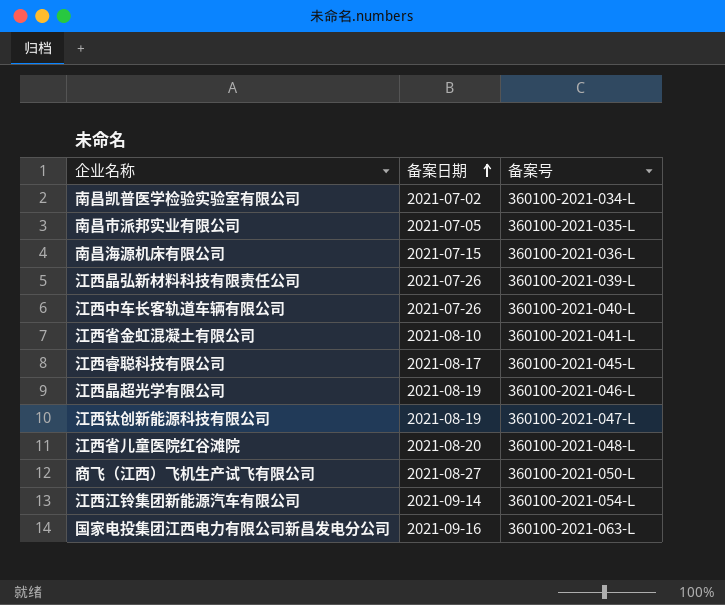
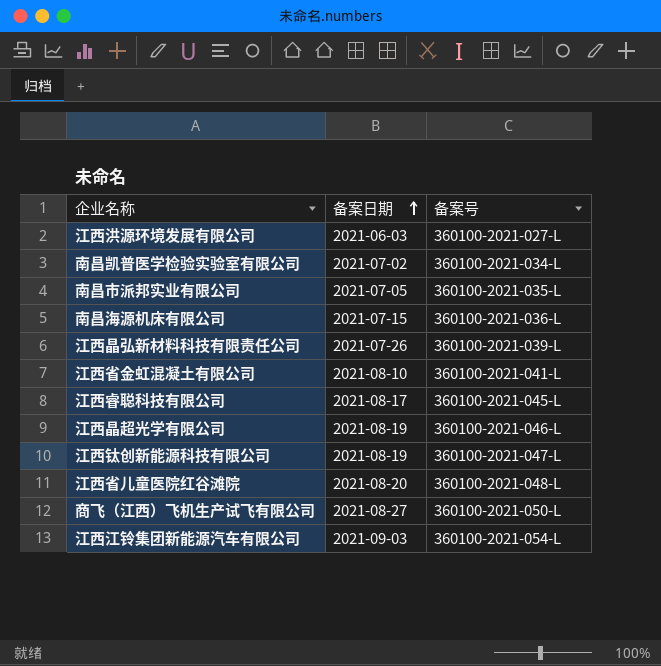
row 江西中车长客轨道车辆有限公司: 2021-07-26 | 360100-2021-040-L -> none
row 国家电投集团江西电力有限公司新昌发电分公司: 2021-09-16 | 360100-2021-063-L -> none
row 江西洪源环境发展有限公司: none -> 2021-06-03 | 360100-2021-027-L
江西江铃集团新能源汽车有限公司 | 备案日期: 2021-09-14 -> 2021-09-03

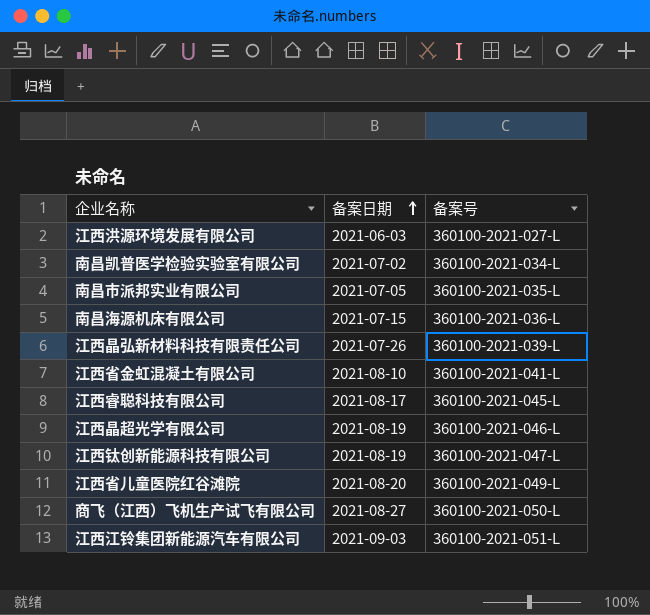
江西省儿童医院红谷滩院 | 备案号: 360100-2021-048-L -> 360100-2021-049-L
江西江铃集团新能源汽车有限公司 | 备案号: 360100-2021-054-L -> 360100-2021-051-L

